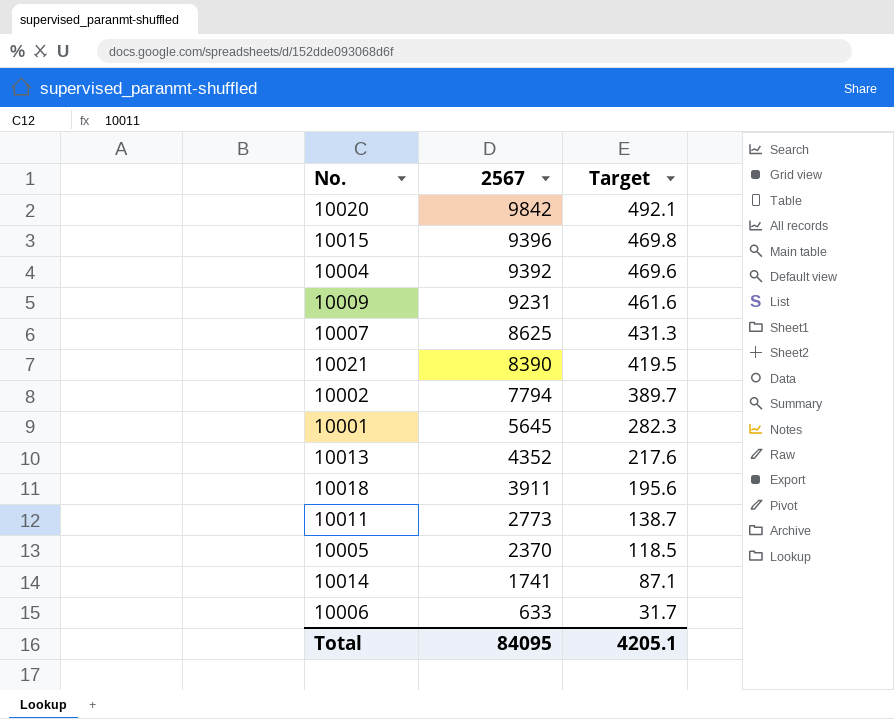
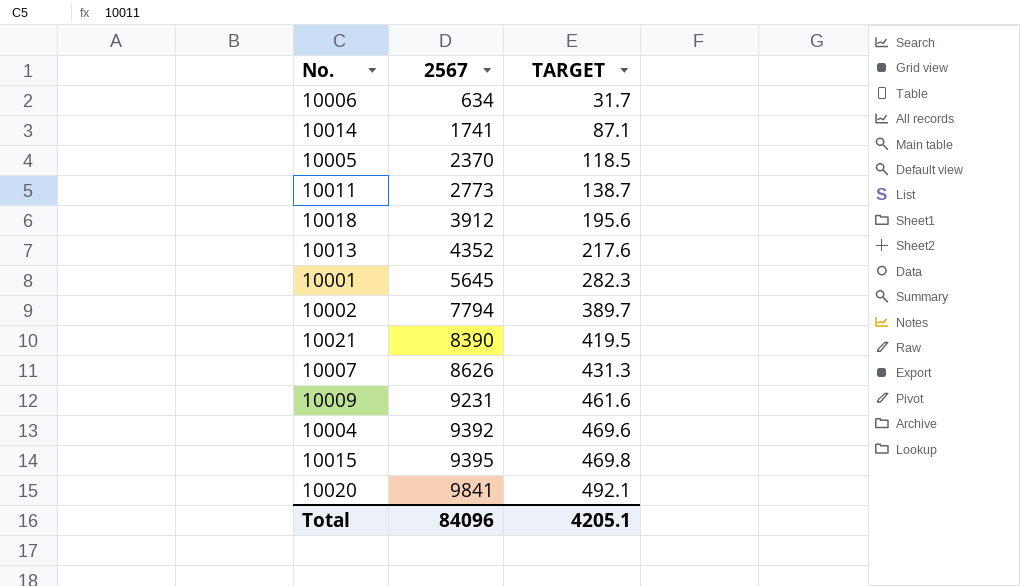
row order: 2567 descending -> 2567 ascending
column name: Target -> TARGET
10006 | 2567: 633 -> 634
10018 | 2567: 3911 -> 3912
10007 | 2567: 8625 -> 8626
10015 | 2567: 9396 -> 9395
10020 | 2567: 9842 -> 9841
Total | 2567: 84095 -> 84096

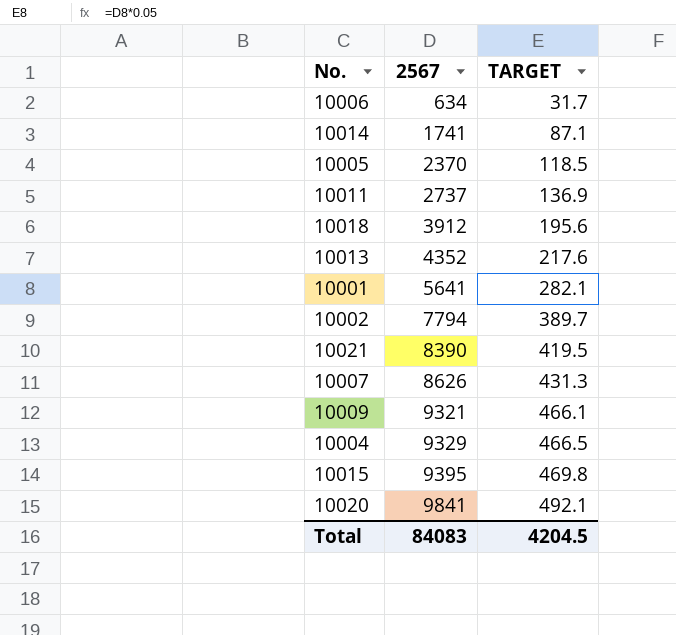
10011 | 2567: 2773 -> 2737
10011 | TARGET: 138.7 -> 136.9
10001 | 2567: 5645 -> 5641
10001 | TARGET: 282.3 -> 282.1
10009 | 2567: 9231 -> 9321
10009 | TARGET: 461.6 -> 466.1
10004 | 2567: 9392 -> 9329
10004 | TARGET: 469.6 -> 466.5
Total | 2567: 84096 -> 84083
Total | TARGET: 4205.1 -> 4204.5

